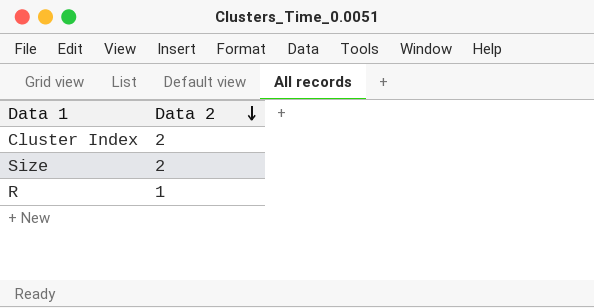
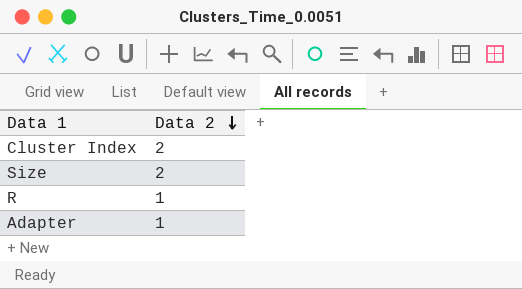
row Adapter: none -> 1

